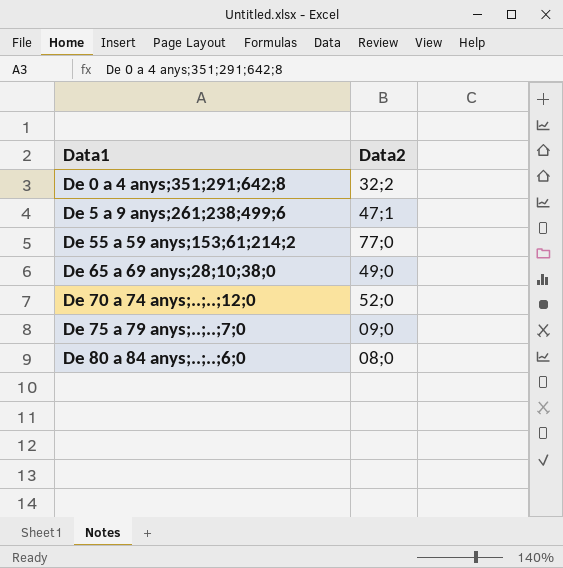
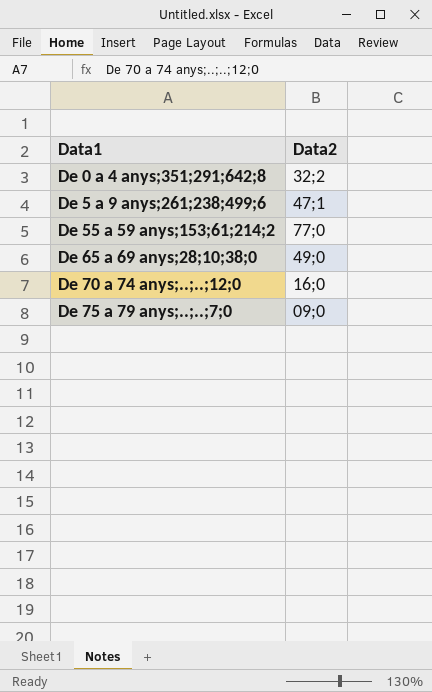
row De 80 a 84 anys;..;..;6;0: 08;0 -> none
De 70 a 74 anys;..;..;12;0 | Data2: 52;0 -> 16;0

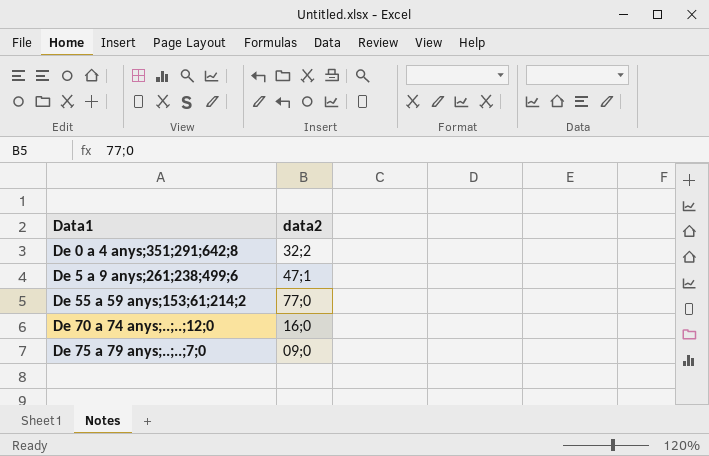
column name: Data2 -> data2
row De 65 a 69 anys;28;10;38;0: 49;0 -> none

